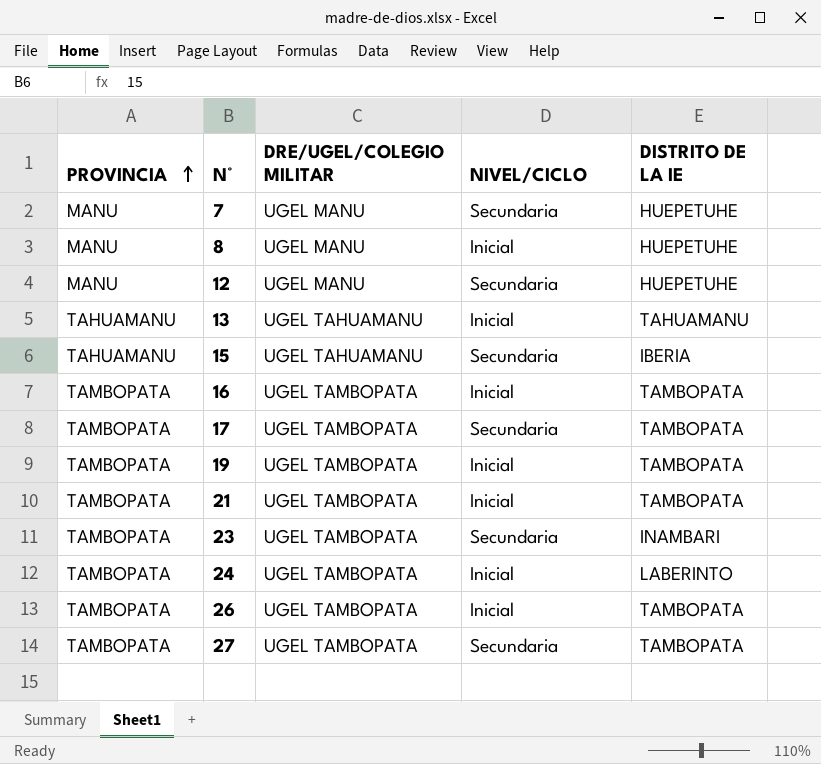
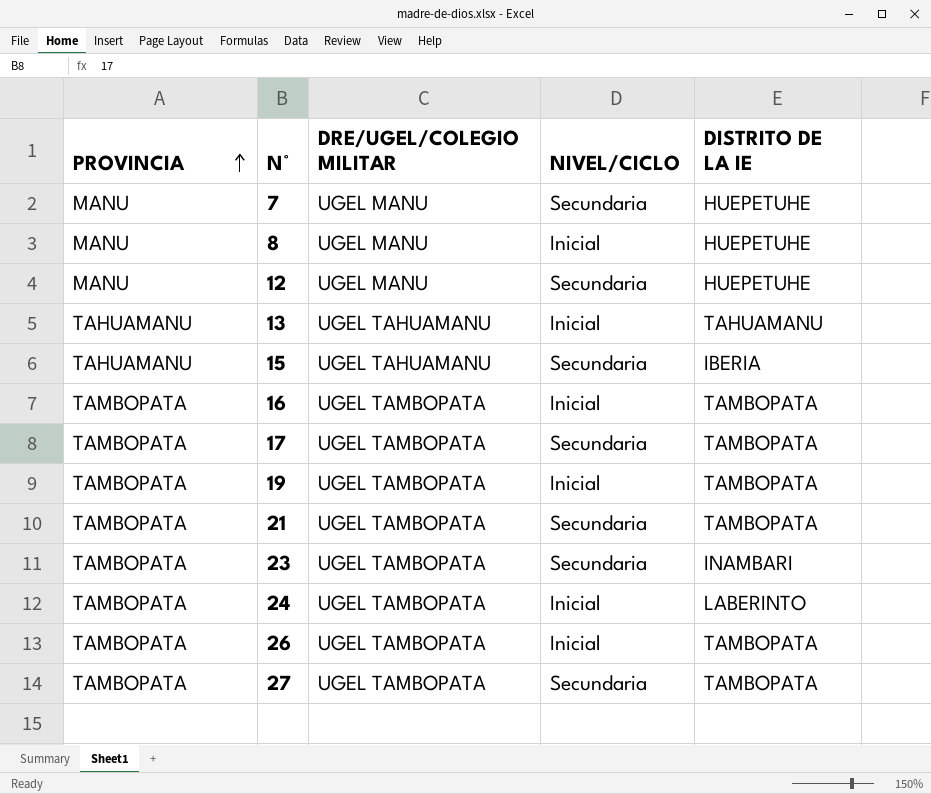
21 | NIVEL/CICLO: Inicial -> Secundaria

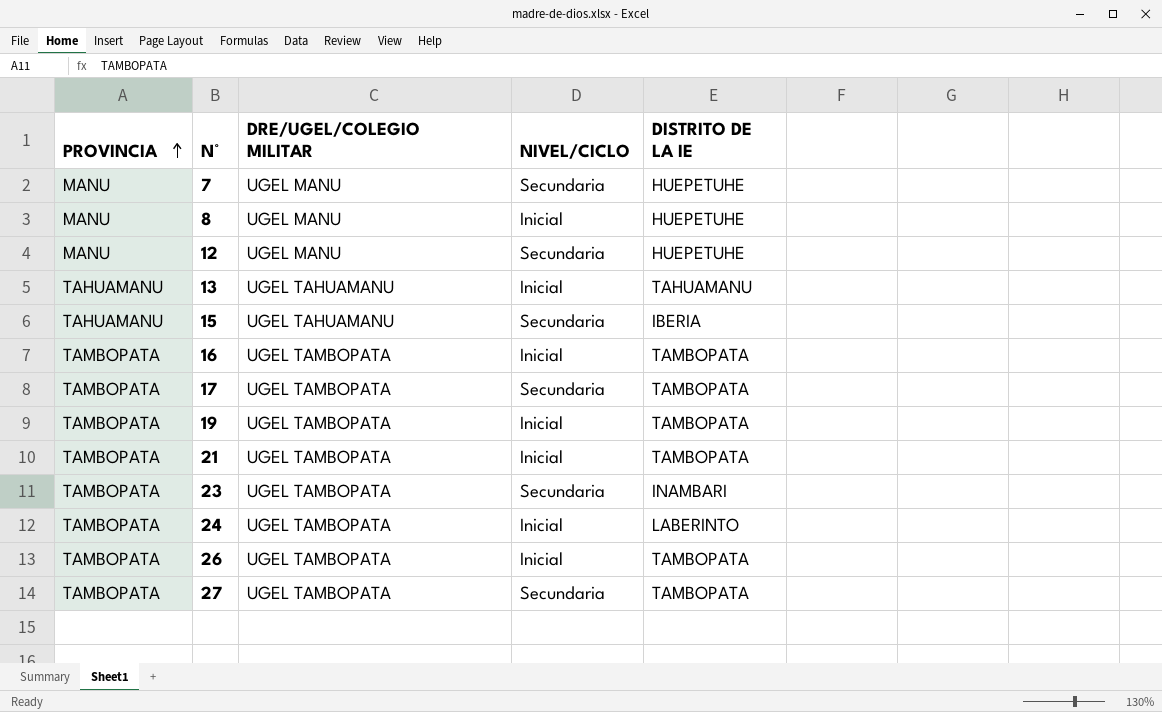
21 | NIVEL/CICLO: Secundaria -> Inicial

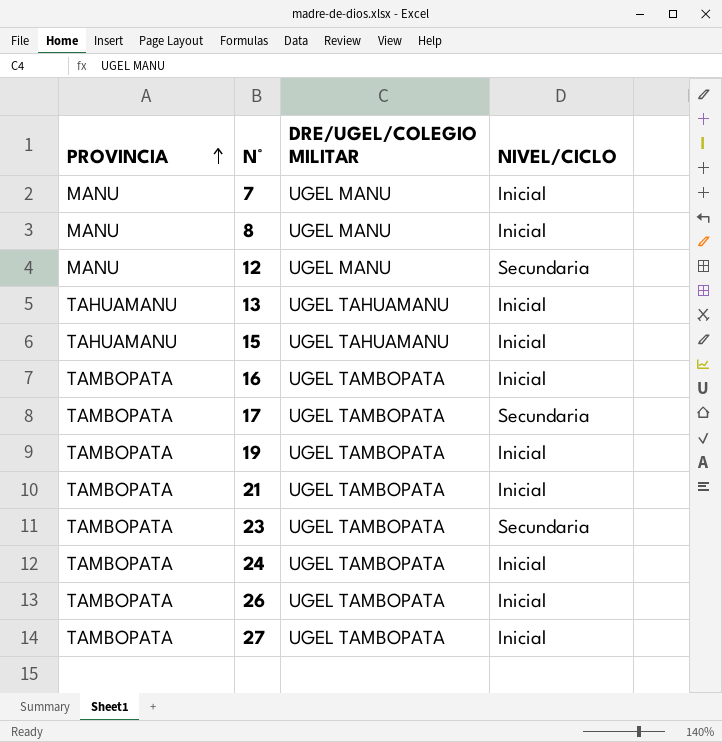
column DISTRITO DE LA IE | position: 5 -> none
7 | NIVEL/CICLO: Secundaria -> Inicial
15 | NIVEL/CICLO: Secundaria -> Inicial
27 | NIVEL/CICLO: Secundaria -> Inicial

